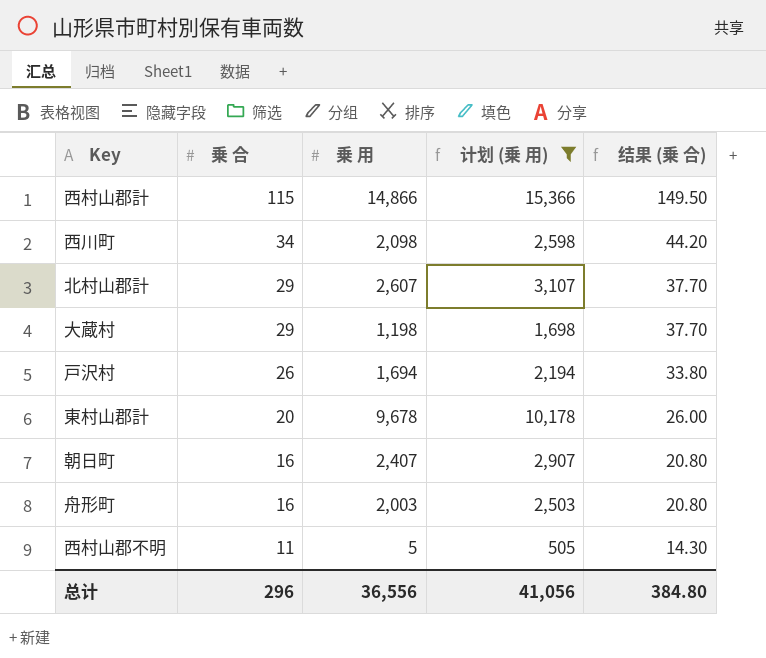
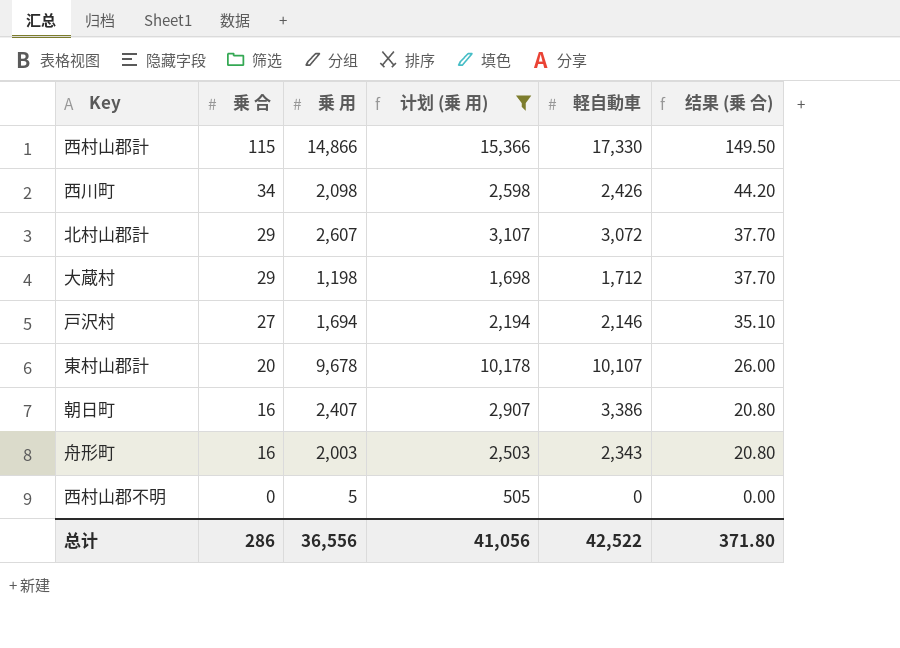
column 軽自動車 | position: none -> 5
戸沢村 | 乗 合: 26 -> 27
戸沢村 | 结果 (乗 合): 33.80 -> 35.10
西村山郡不明 | 乗 合: 11 -> 0
西村山郡不明 | 结果 (乗 合): 14.30 -> 0.00
总计 | 乗 合: 296 -> 286
总计 | 结果 (乗 合): 384.80 -> 371.80

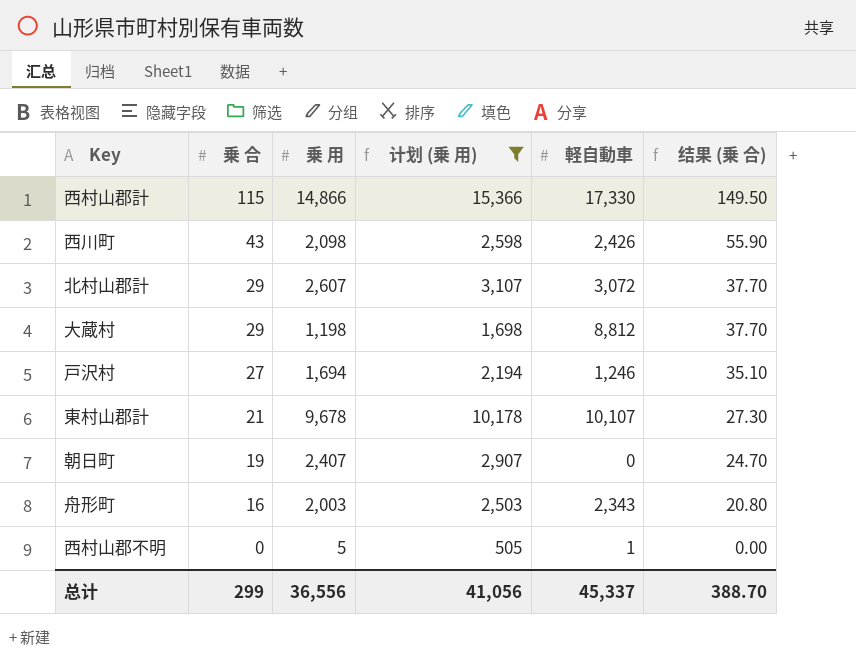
西川町 | 乗 合: 34 -> 43
西川町 | 结果 (乗 合): 44.20 -> 55.90
大蔵村 | 軽自動車: 1,712 -> 8,812
戸沢村 | 軽自動車: 2,146 -> 1,246
東村山郡計 | 乗 合: 20 -> 21
東村山郡計 | 结果 (乗 合): 26.00 -> 27.30
朝日町 | 乗 合: 16 -> 19
朝日町 | 軽自動車: 3,386 -> 0
朝日町 | 结果 (乗 合): 20.80 -> 24.70
西村山郡不明 | 軽自動車: 0 -> 1
总计 | 乗 合: 286 -> 299
总计 | 軽自動車: 42,522 -> 45,337
总计 | 结果 (乗 合): 371.80 -> 388.70

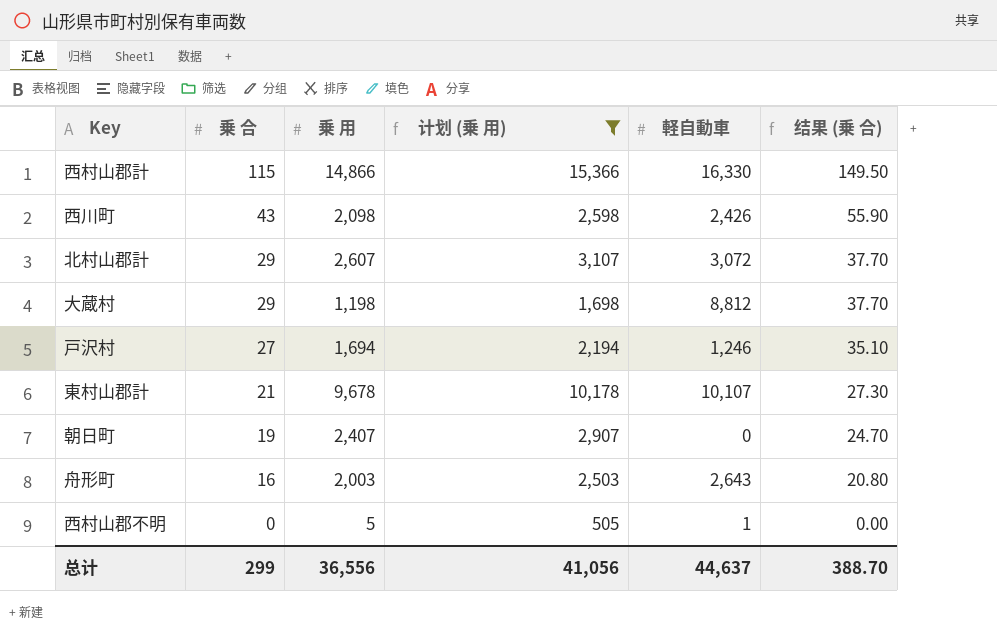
西村山郡計 | 軽自動車: 17,330 -> 16,330
舟形町 | 軽自動車: 2,343 -> 2,643
总计 | 軽自動車: 45,337 -> 44,637

